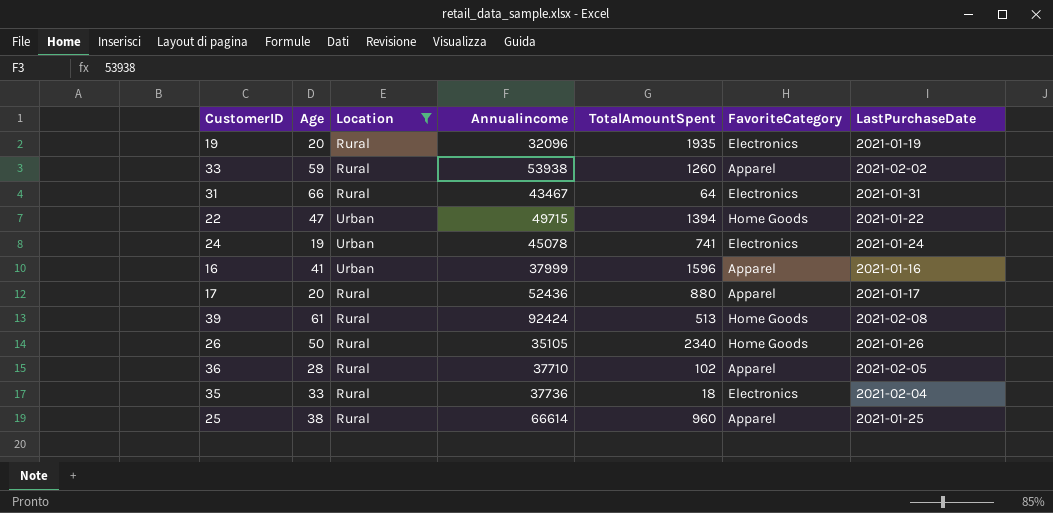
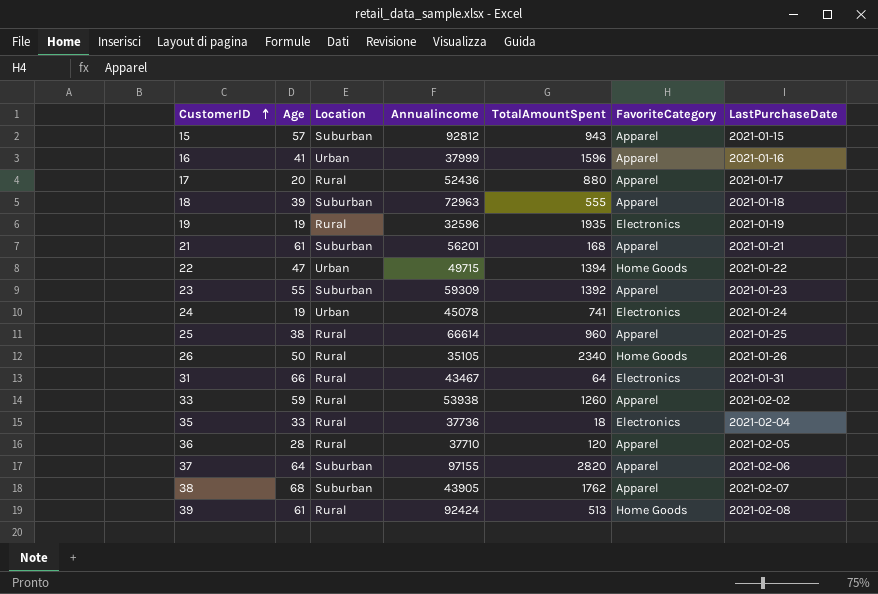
filter: Location != Suburban -> none
row order: none -> CustomerID ascending
19 | Age: 20 -> 19
19 | Annualincome: 32096 -> 32596
36 | TotalAmountSpent: 102 -> 120

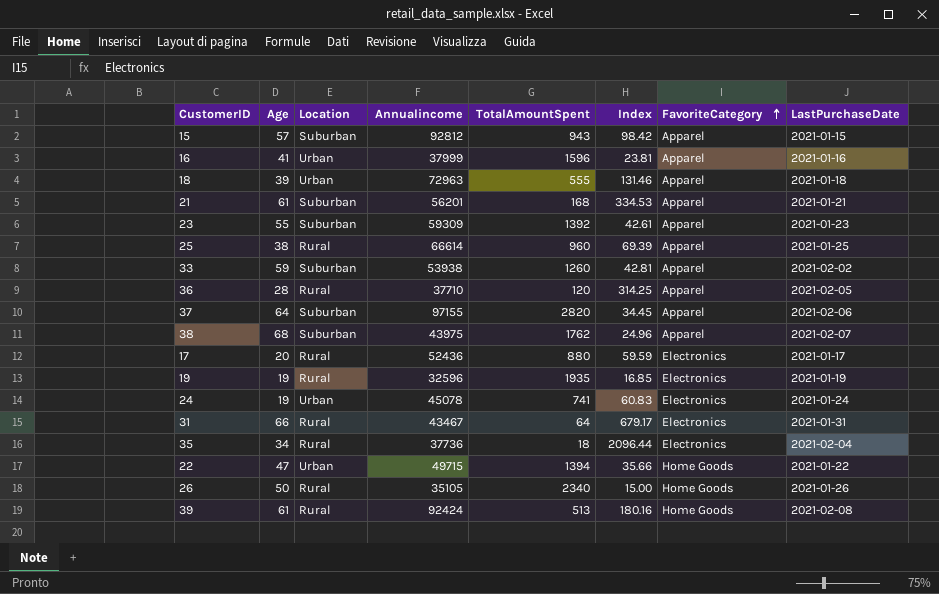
row order: CustomerID ascending -> FavoriteCategory ascending
column Index | formula: none -> [Annualincome] / [TotalAmountSpent]
18 | Location: Suburban -> Urban
33 | Location: Rural -> Suburban
38 | Annualincome: 43905 -> 43975
17 | FavoriteCategory: Apparel -> Electronics
35 | Age: 33 -> 34

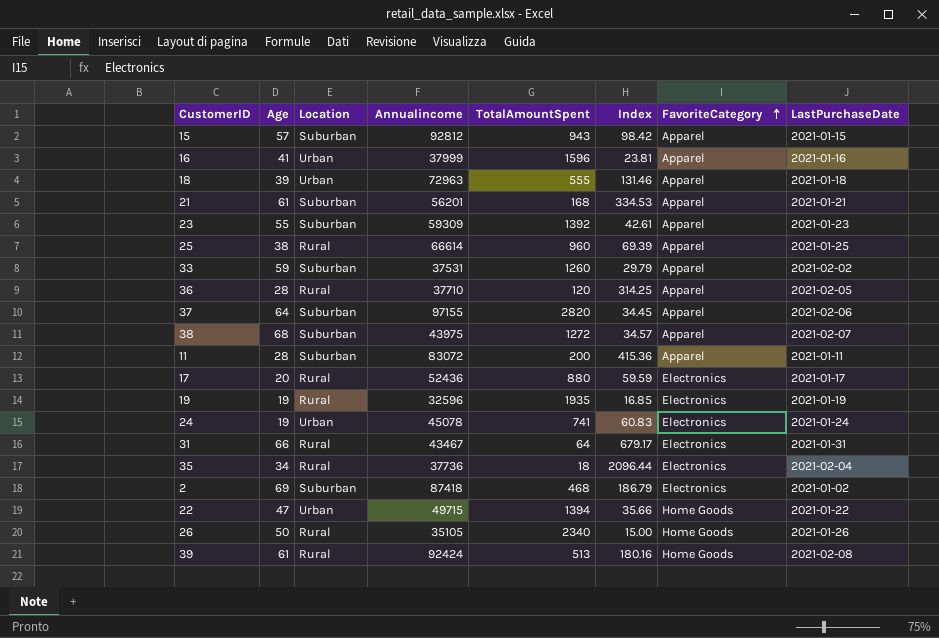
33 | Annualincome: 53938 -> 37531
33 | Index: 42.81 -> 29.79
38 | TotalAmountSpent: 1762 -> 1272
38 | Index: 24.96 -> 34.57
row 11: none -> 28 | Suburban | 83072 | 200 | 415.36 | Apparel | 2021-01-11
row 2: none -> 69 | Suburban | 87418 | 468 | 186.79 | Electronics | 2021-01-02

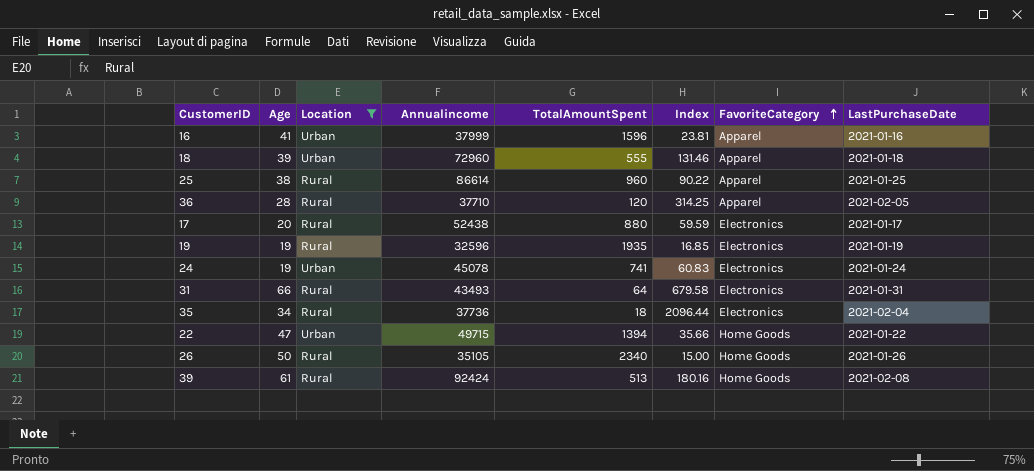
filter: none -> Location != Suburban
18 | Annualincome: 72963 -> 72960
25 | Annualincome: 66614 -> 86614
25 | Index: 69.39 -> 90.22
17 | Annualincome: 52436 -> 52438
31 | Annualincome: 43467 -> 43493
31 | Index: 679.17 -> 679.58

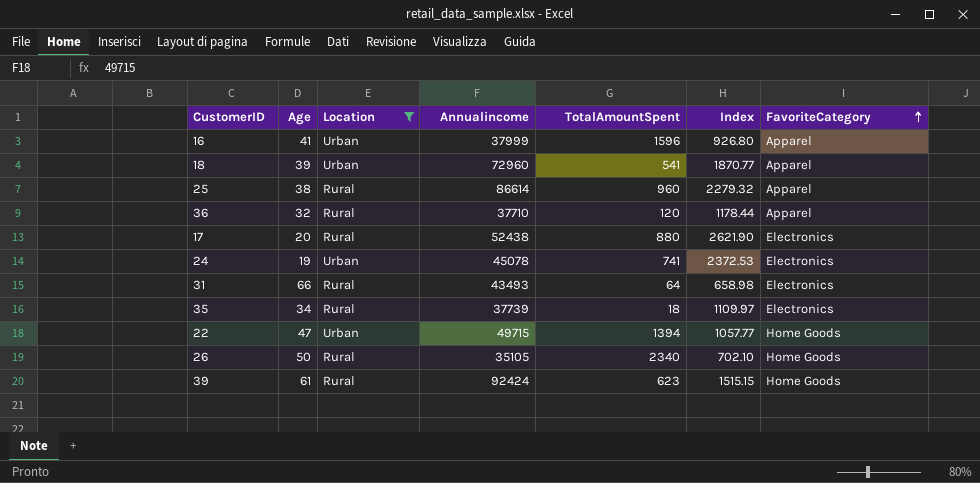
column LastPurchaseDate | position: 8 -> none
column Index | formula: [Annualincome] / [TotalAmountSpent] -> [Annualincome] / [Age]
row 19: 19 | Rural | 32596 | 1935 | 16.85 | Electronics | 2021-01-19 -> none
18 | TotalAmountSpent: 555 -> 541
36 | Age: 28 -> 32
35 | Annualincome: 37736 -> 37739
39 | TotalAmountSpent: 513 -> 623

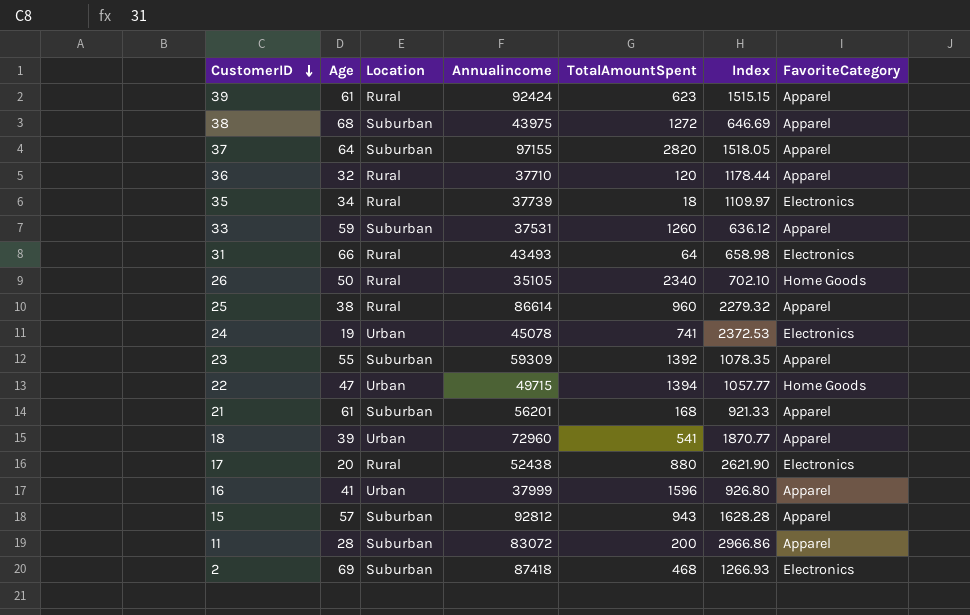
filter: Location != Suburban -> none
row order: FavoriteCategory ascending -> CustomerID descending
39 | FavoriteCategory: Home Goods -> Apparel

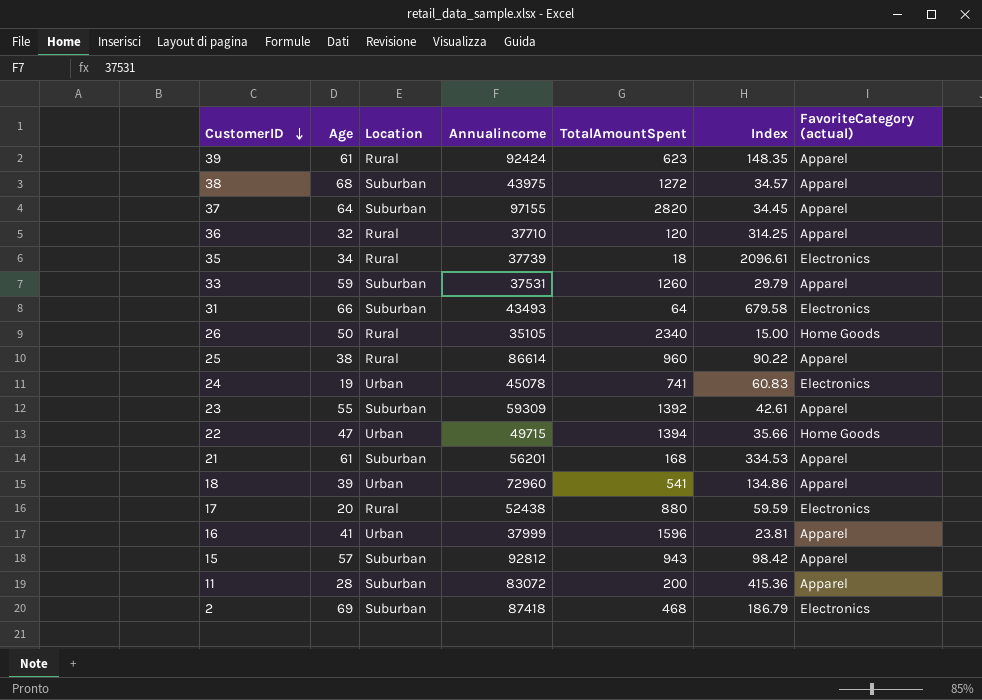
column Index | formula: [Annualincome] / [Age] -> [Annualincome] / [TotalAmountSpent]
column name: FavoriteCategory -> FavoriteCategory (actual)
31 | Location: Rural -> Suburban

